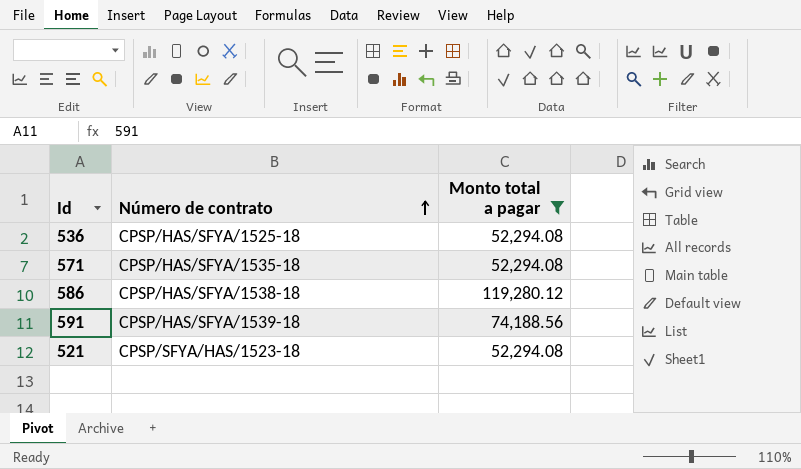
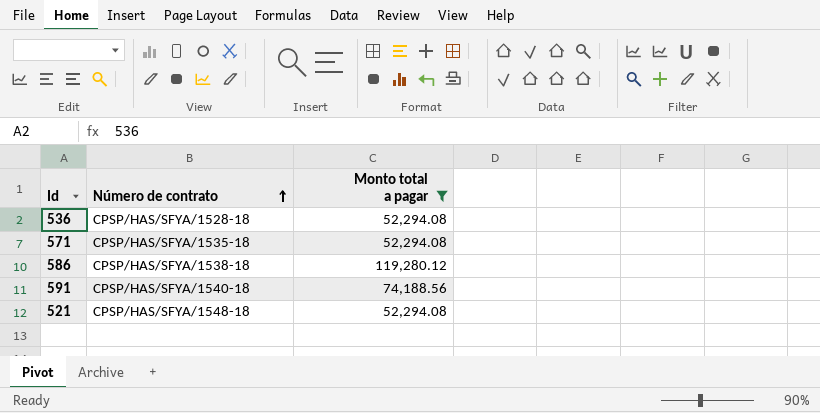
536 | Número de contrato: CPSP/HAS/SFYA/1525-18 -> CPSP/HAS/SFYA/1528-18
591 | Número de contrato: CPSP/HAS/SFYA/1539-18 -> CPSP/HAS/SFYA/1540-18
521 | Número de contrato: CPSP/SFYA/HAS/1523-18 -> CPSP/HAS/SFYA/1548-18

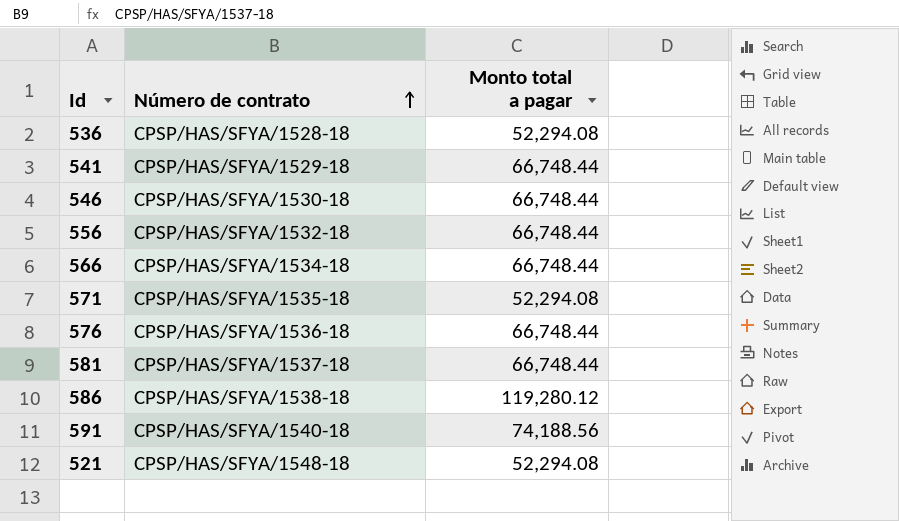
filter: Monto total a pagar != 66,748.44 -> none

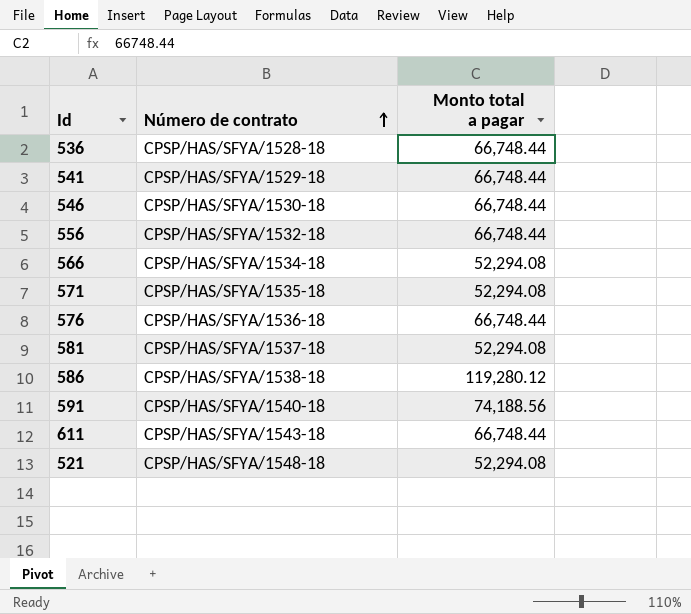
536 | Monto total a pagar: 52,294.08 -> 66,748.44
566 | Monto total a pagar: 66,748.44 -> 52,294.08
581 | Monto total a pagar: 66,748.44 -> 52,294.08
row 611: none -> CPSP/HAS/SFYA/1543-18 | 66,748.44

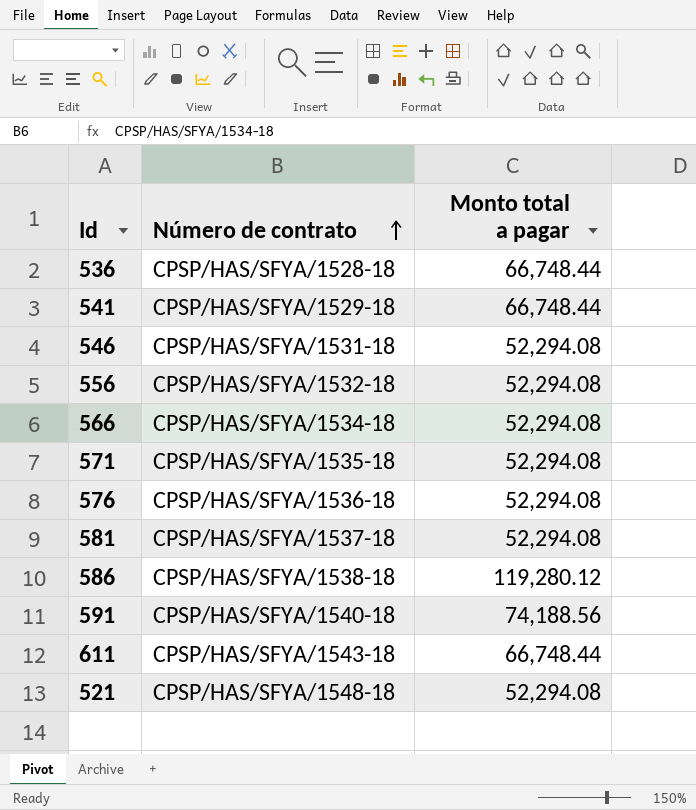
546 | Número de contrato: CPSP/HAS/SFYA/1530-18 -> CPSP/HAS/SFYA/1531-18
546 | Monto total a pagar: 66,748.44 -> 52,294.08
556 | Monto total a pagar: 66,748.44 -> 52,294.08
576 | Monto total a pagar: 66,748.44 -> 52,294.08

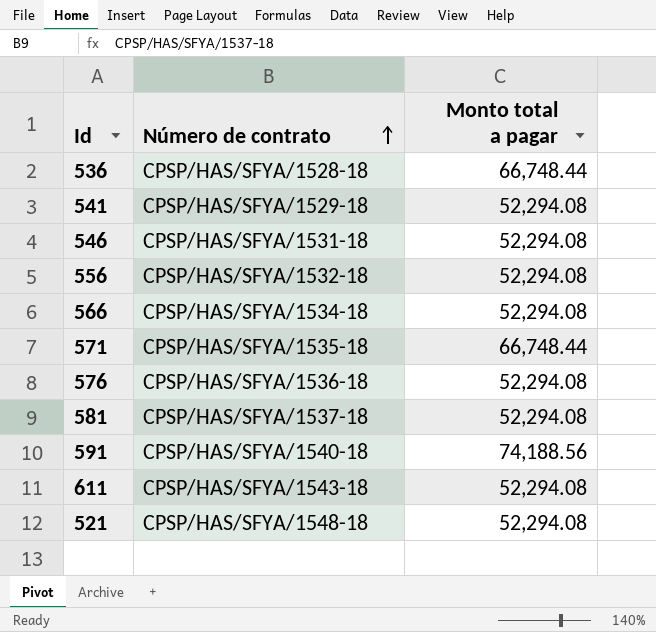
row 586: CPSP/HAS/SFYA/1538-18 | 119,280.12 -> none
541 | Monto total a pagar: 66,748.44 -> 52,294.08
571 | Monto total a pagar: 52,294.08 -> 66,748.44
611 | Monto total a pagar: 66,748.44 -> 52,294.08

